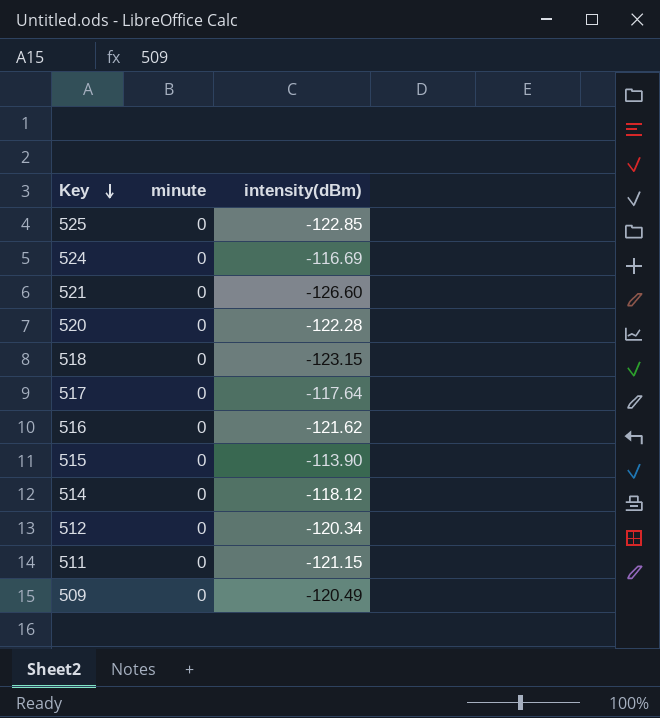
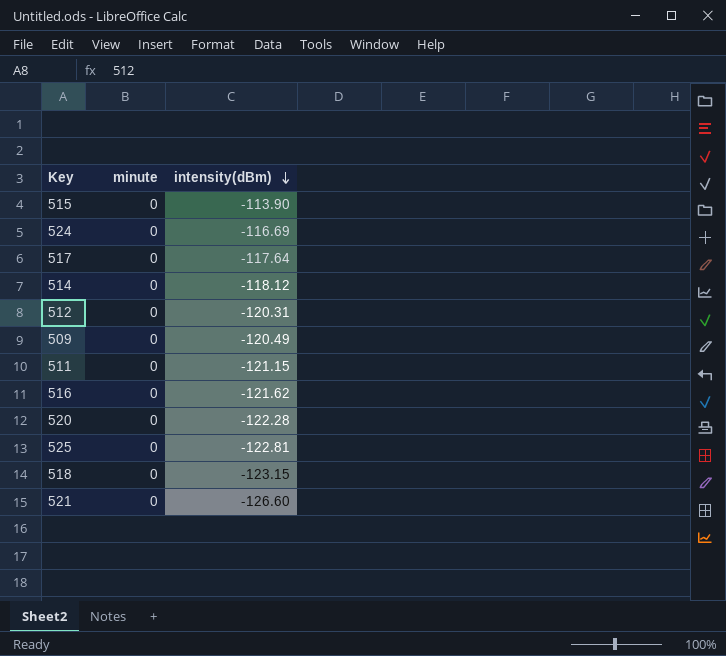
row order: Key descending -> intensity(dBm) descending
512 | intensity(dBm): -120.34 -> -120.31
525 | intensity(dBm): -122.85 -> -122.81

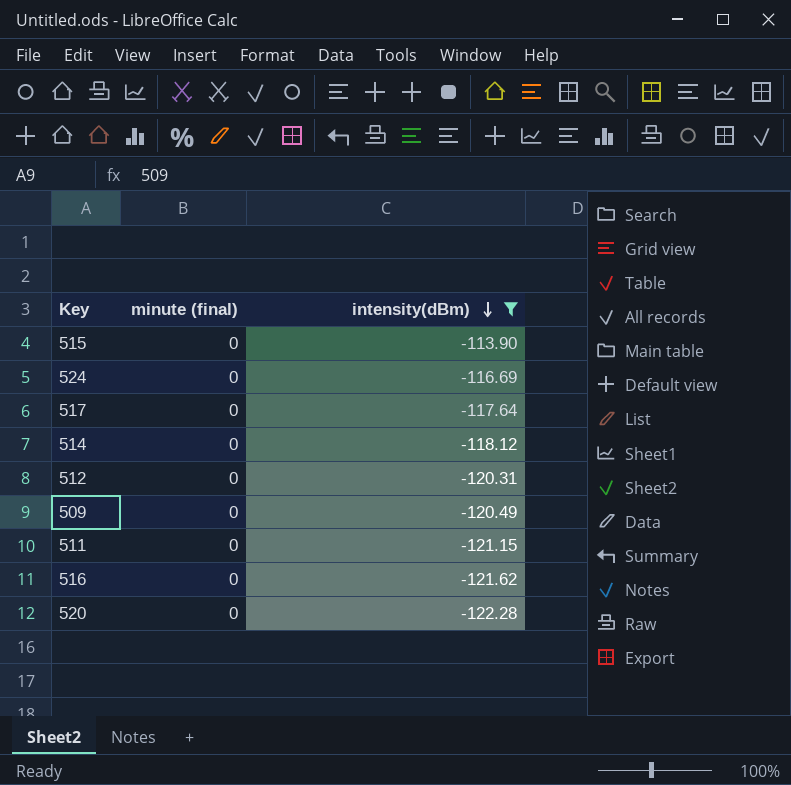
filter: none -> intensity(dBm) >= -122.28
column name: minute -> minute (final)

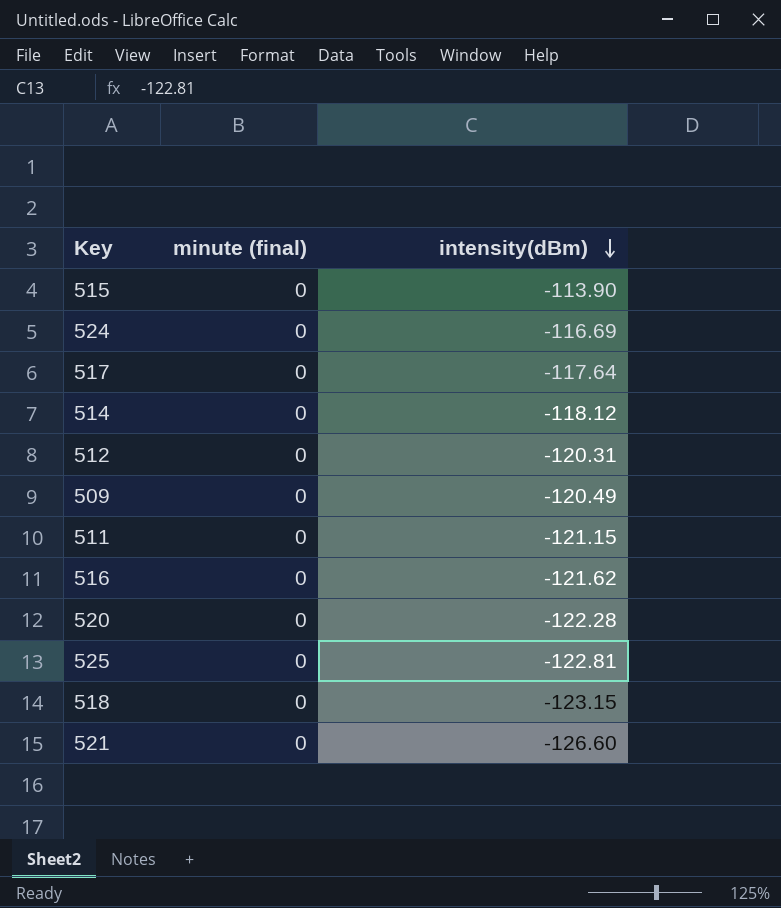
filter: intensity(dBm) >= -122.28 -> none

